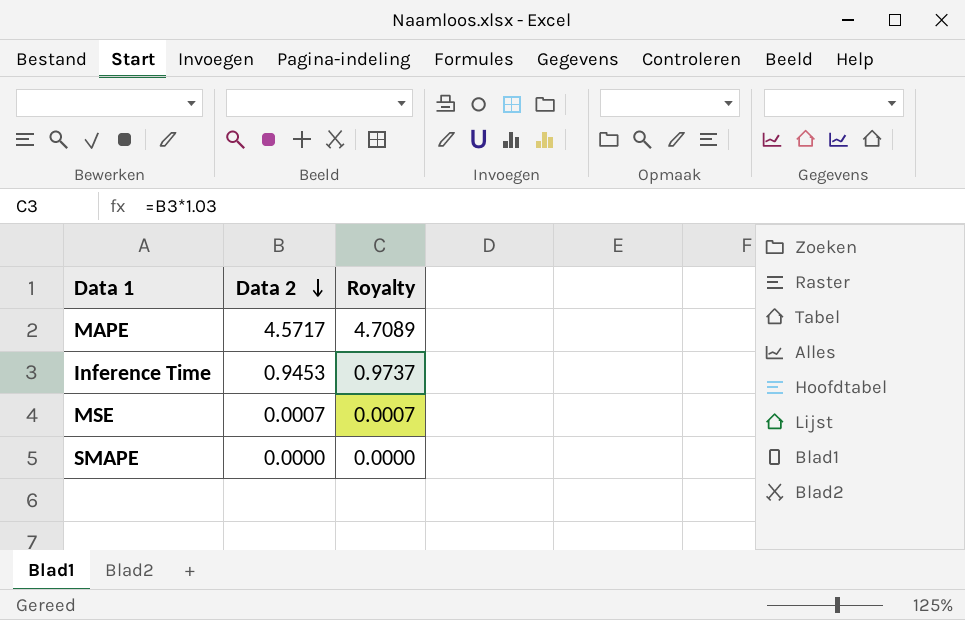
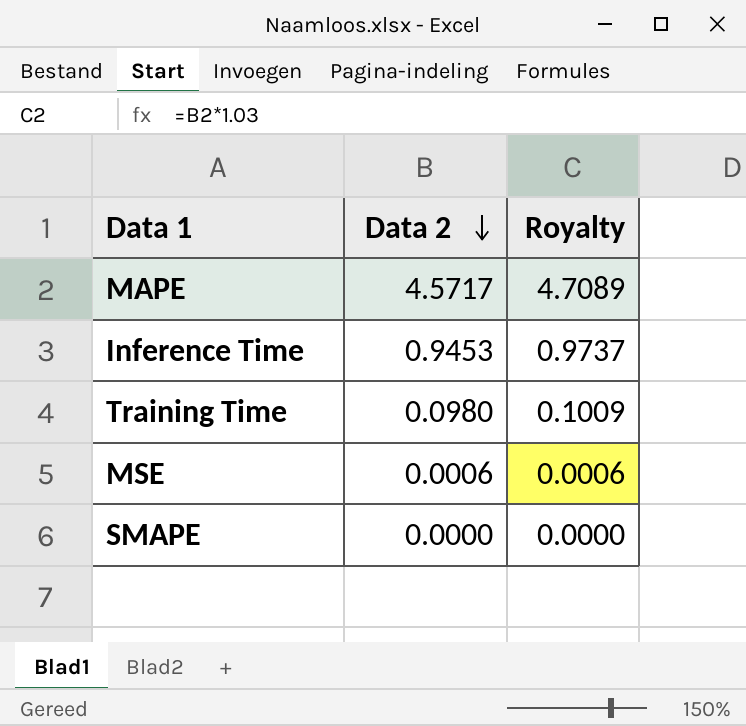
row Training Time: none -> 0.0980 | 0.1009
MSE | Data 2: 0.0007 -> 0.0006
MSE | Royalty: 0.0007 -> 0.0006

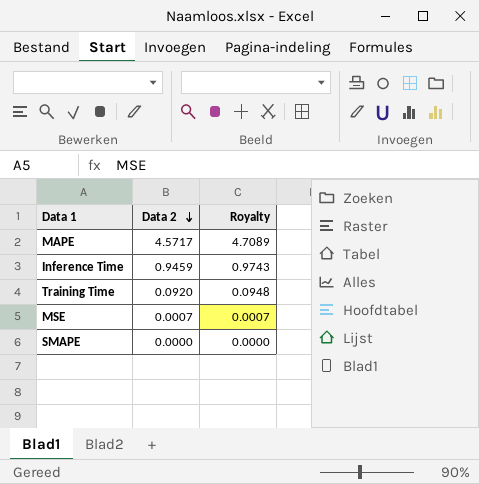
Inference Time | Data 2: 0.9453 -> 0.9459
Inference Time | Royalty: 0.9737 -> 0.9743
Training Time | Data 2: 0.0980 -> 0.0920
Training Time | Royalty: 0.1009 -> 0.0948
MSE | Data 2: 0.0006 -> 0.0007
MSE | Royalty: 0.0006 -> 0.0007

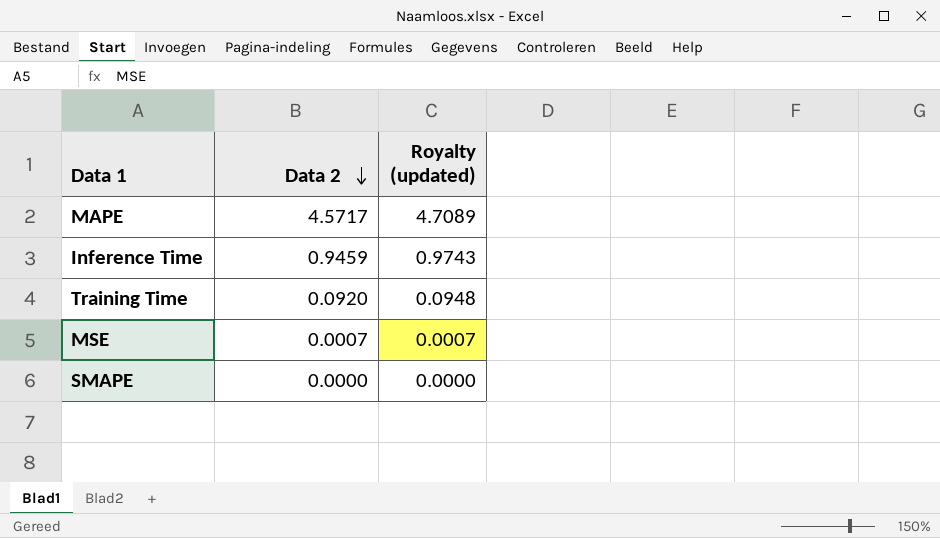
column name: Royalty -> Royalty (updated)

